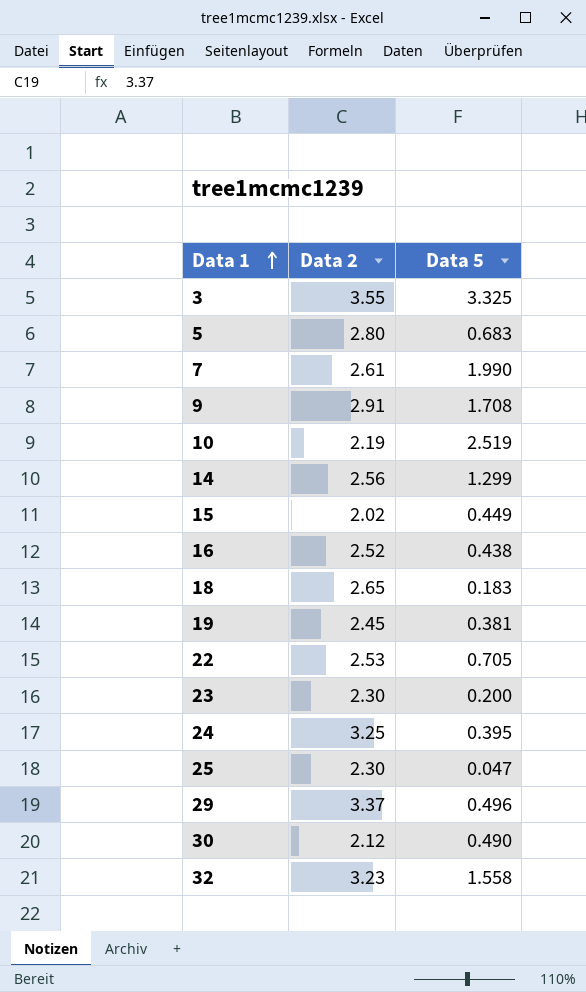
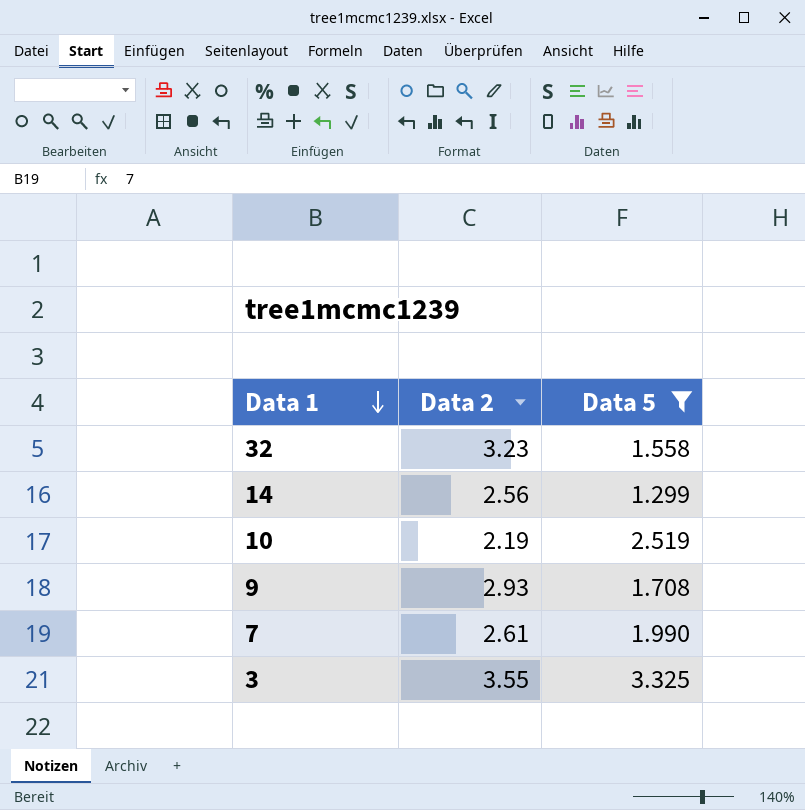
filter: none -> Data 5 >= 1.299
row order: Data 1 ascending -> Data 1 descending
9 | Data 2: 2.91 -> 2.93

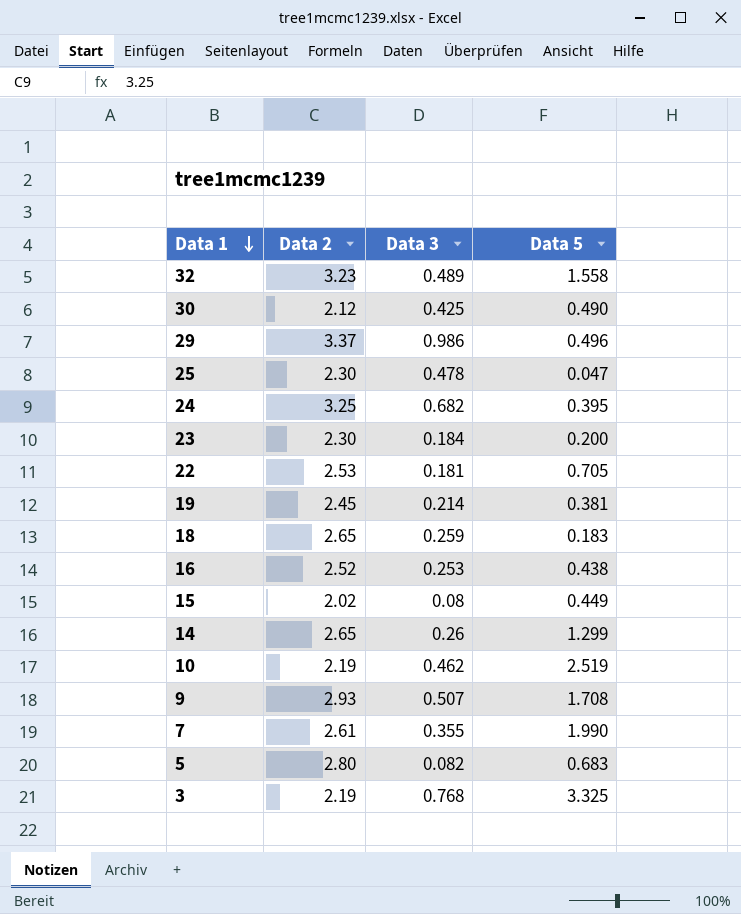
filter: Data 5 >= 1.299 -> none
column Data 3 | position: none -> 3
14 | Data 2: 2.56 -> 2.65
3 | Data 2: 3.55 -> 2.19

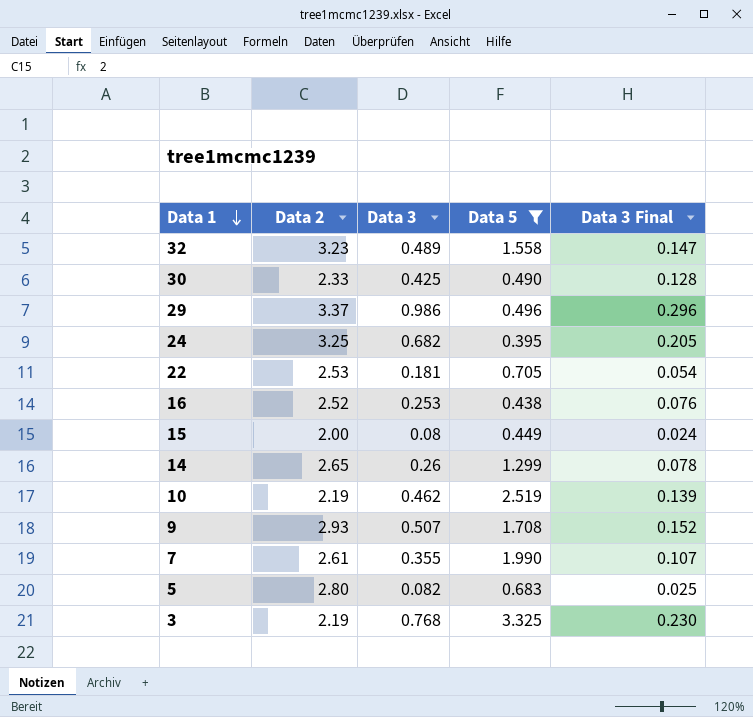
filter: none -> Data 5 >= 0.395
column Data 3 Final | formula: none -> [Data 3] * 0.3
30 | Data 2: 2.12 -> 2.33
15 | Data 2: 2.02 -> 2.00

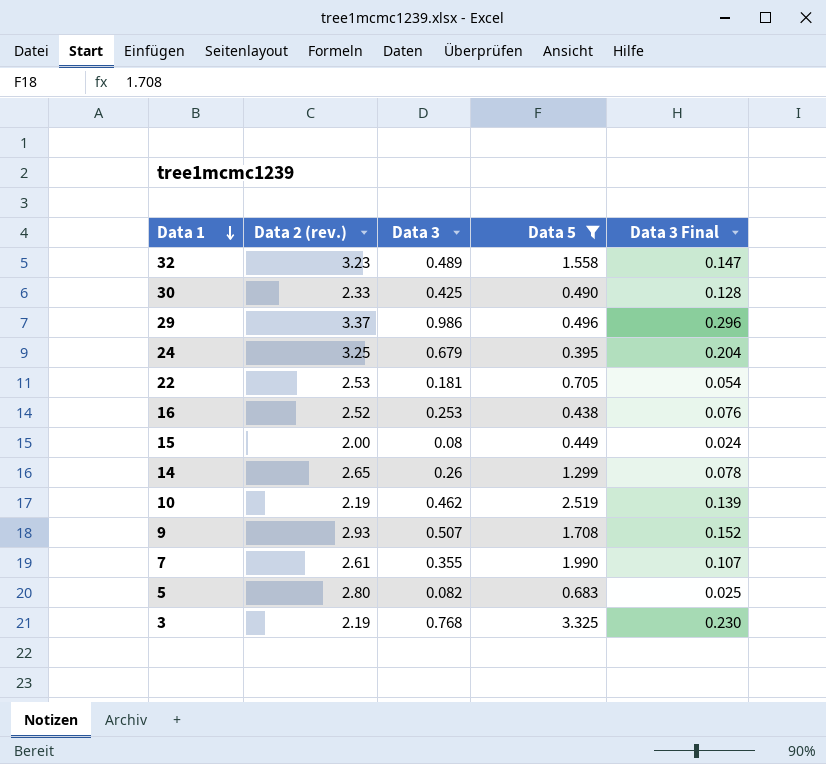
column name: Data 2 -> Data 2 (rev.)
24 | Data 3: 0.682 -> 0.679
24 | Data 3 Final: 0.205 -> 0.204

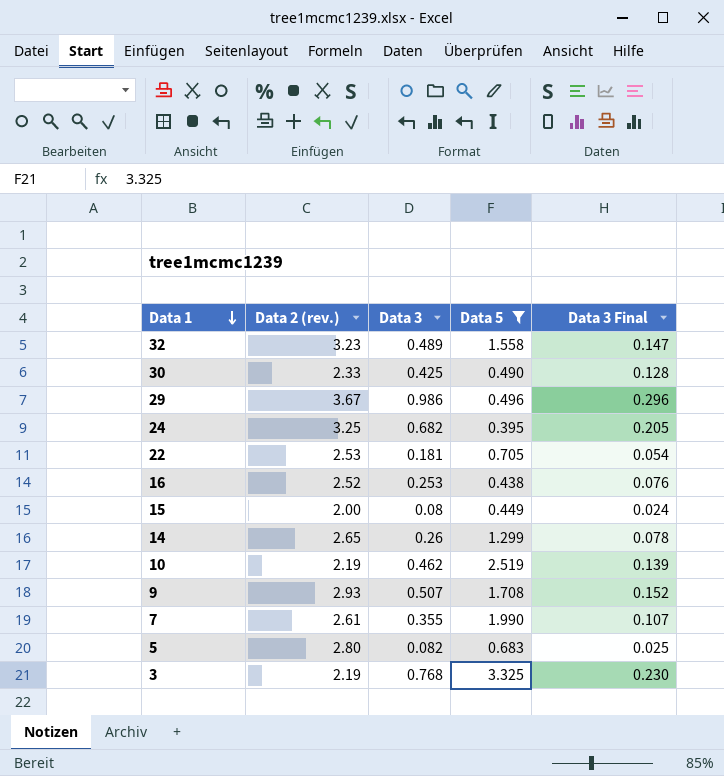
29 | Data 2 (rev.): 3.37 -> 3.67
24 | Data 3: 0.679 -> 0.682
24 | Data 3 Final: 0.204 -> 0.205

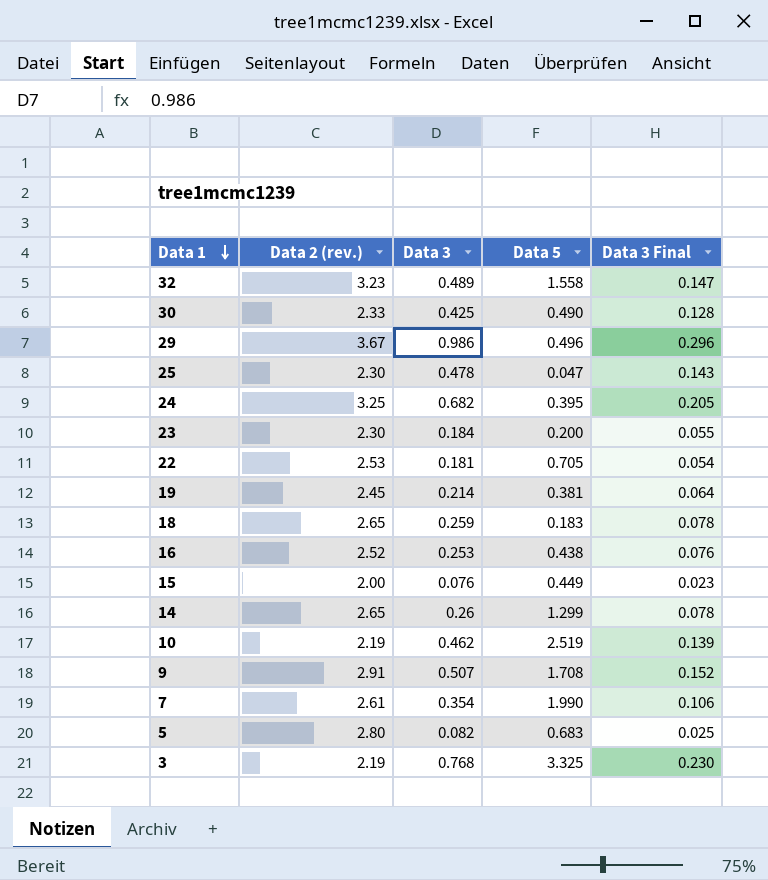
filter: Data 5 >= 0.395 -> none
15 | Data 3: 0.08 -> 0.076
15 | Data 3 Final: 0.024 -> 0.023
9 | Data 2 (rev.): 2.93 -> 2.91
7 | Data 3: 0.355 -> 0.354
7 | Data 3 Final: 0.107 -> 0.106

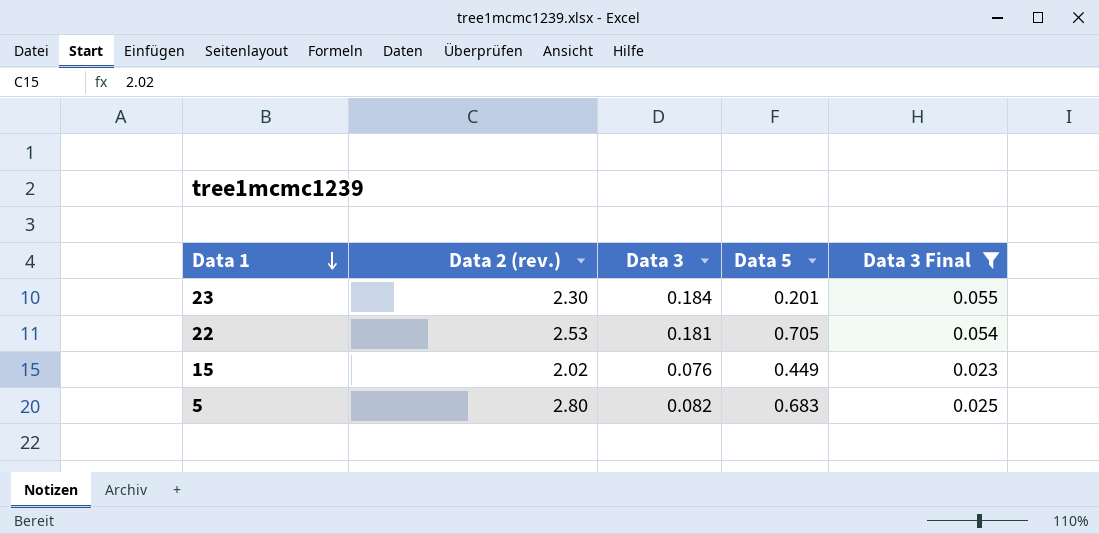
filter: none -> Data 3 Final <= 0.055
23 | Data 5: 0.200 -> 0.201
15 | Data 2 (rev.): 2.00 -> 2.02

